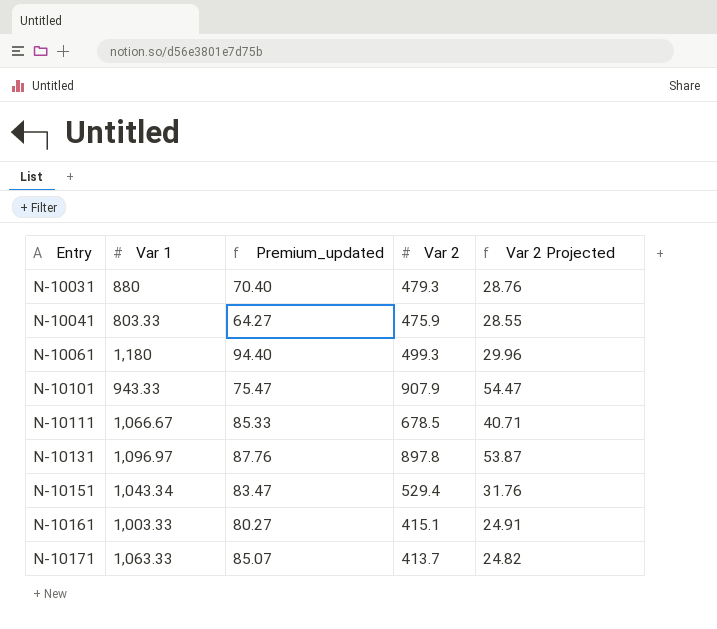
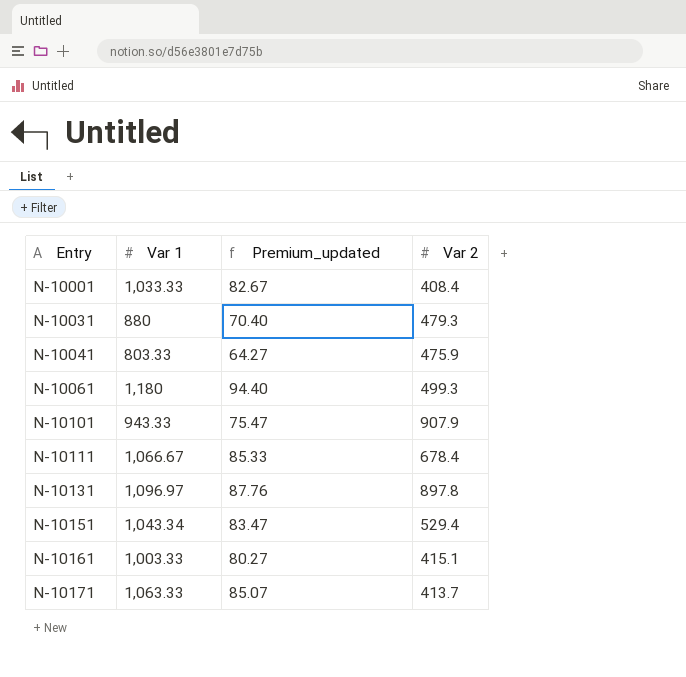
column Var 2 Projected | formula: [Var 2] * 0.06 -> none
row N-10001: none -> 1,033.33 | 82.67 | 408.4
N-10111 | Var 2: 678.5 -> 678.4

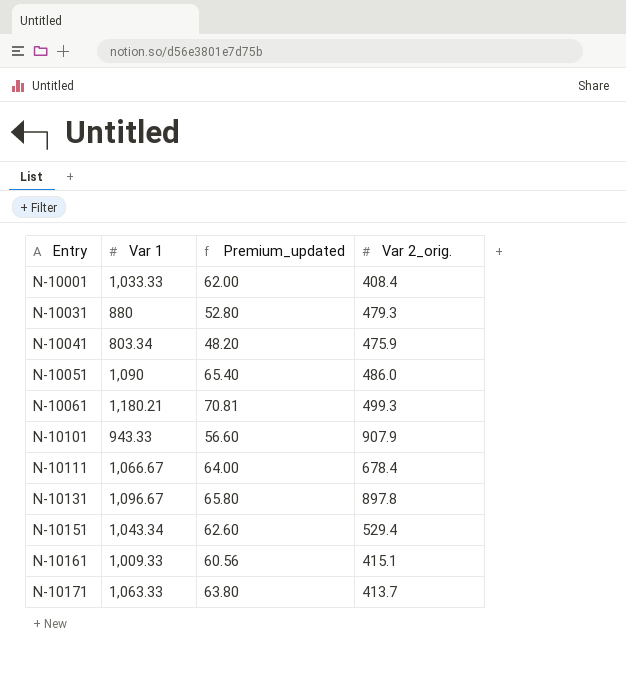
column Premium_updated | formula: [Var 1] * 0.08 -> [Var 1] * 0.06
column name: Var 2 -> Var 2_orig.
N-10041 | Var 1: 803.33 -> 803.34
row N-10051: none -> 1,090 | 65.40 | 486.0
N-10061 | Var 1: 1,180 -> 1,180.21
N-10131 | Var 1: 1,096.97 -> 1,096.67
N-10161 | Var 1: 1,003.33 -> 1,009.33

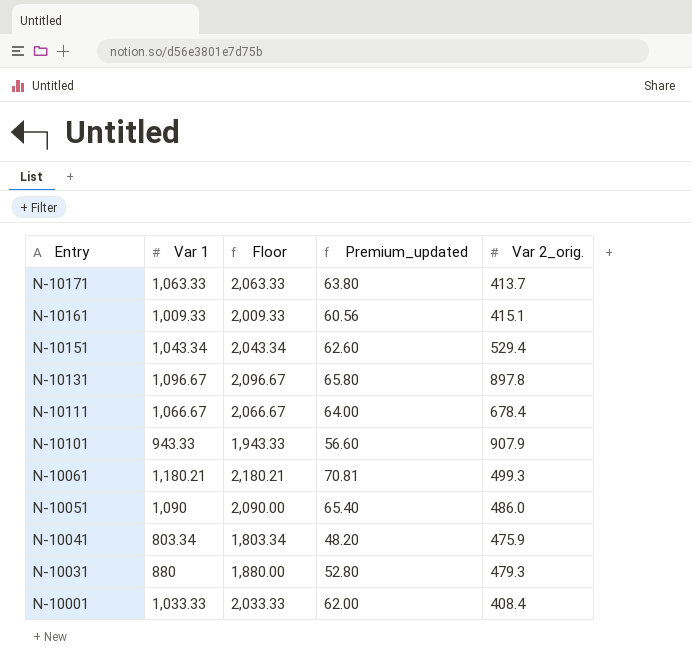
row order: Entry ascending -> Entry descending
column Floor | formula: none -> [Var 1] + 1000

